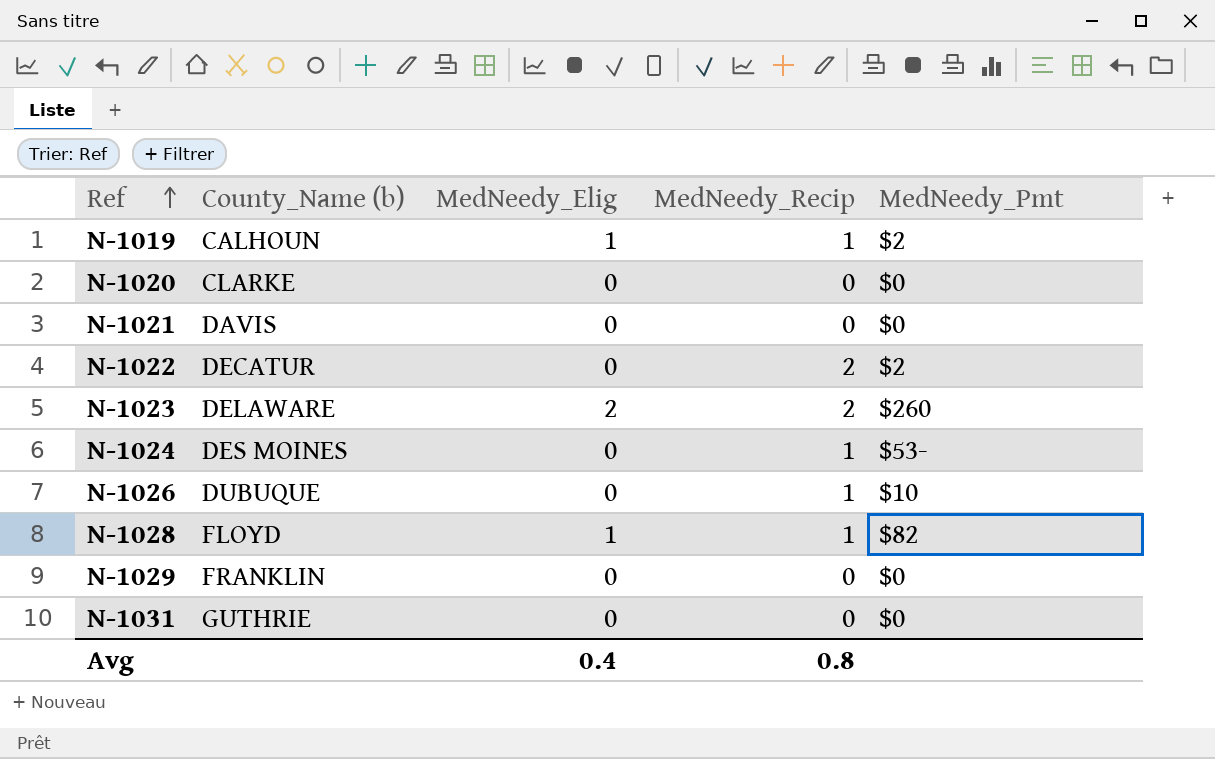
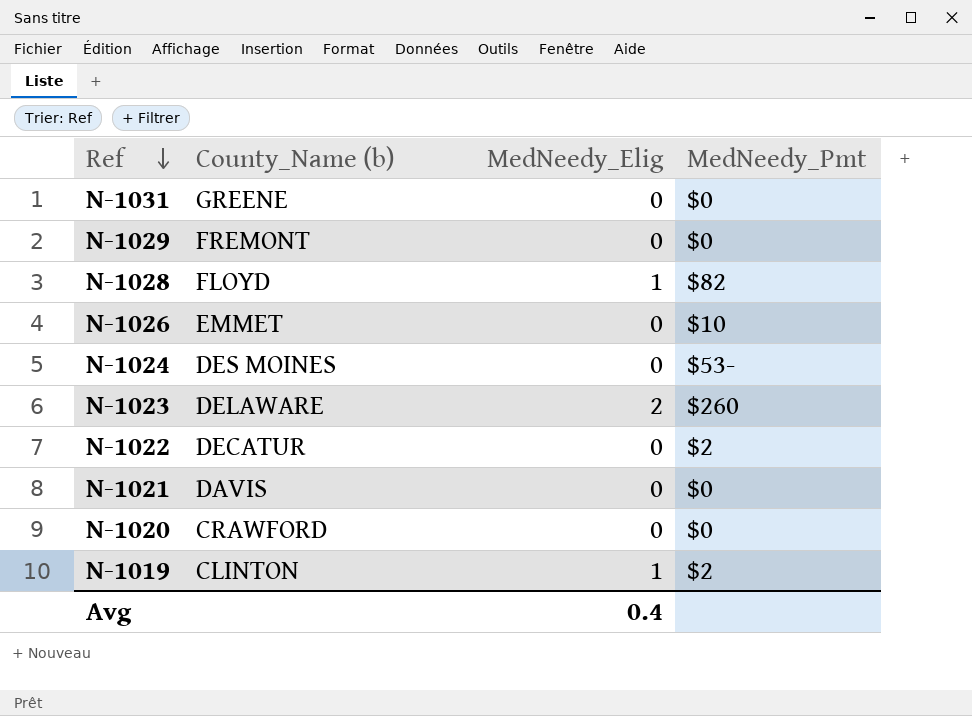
row order: Ref ascending -> Ref descending
column MedNeedy_Recip | position: 4 -> none
N-1031 | County_Name (b): GUTHRIE -> GREENE
N-1029 | County_Name (b): FRANKLIN -> FREMONT
N-1026 | County_Name (b): DUBUQUE -> EMMET
N-1020 | County_Name (b): CLARKE -> CRAWFORD
N-1019 | County_Name (b): CALHOUN -> CLINTON

